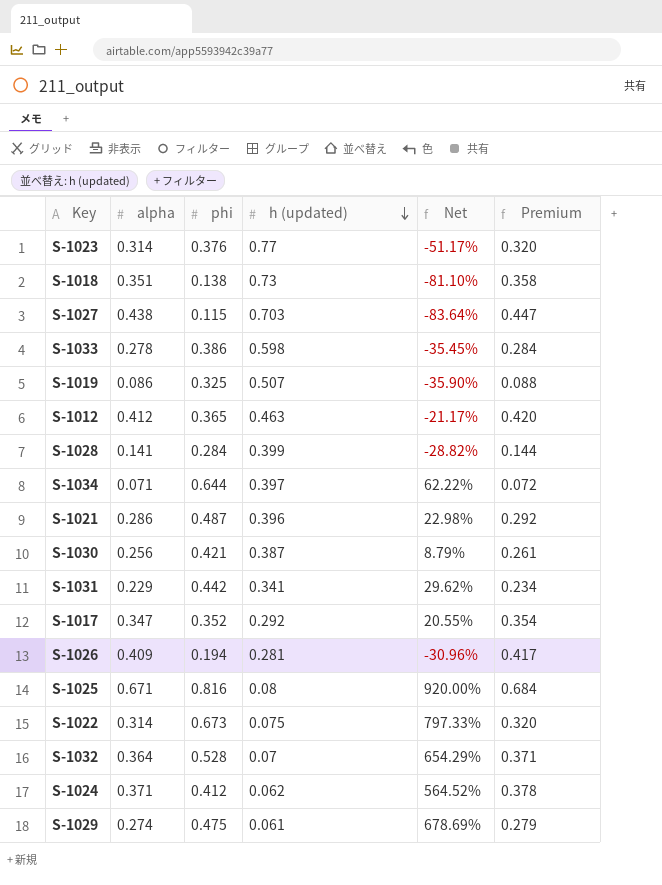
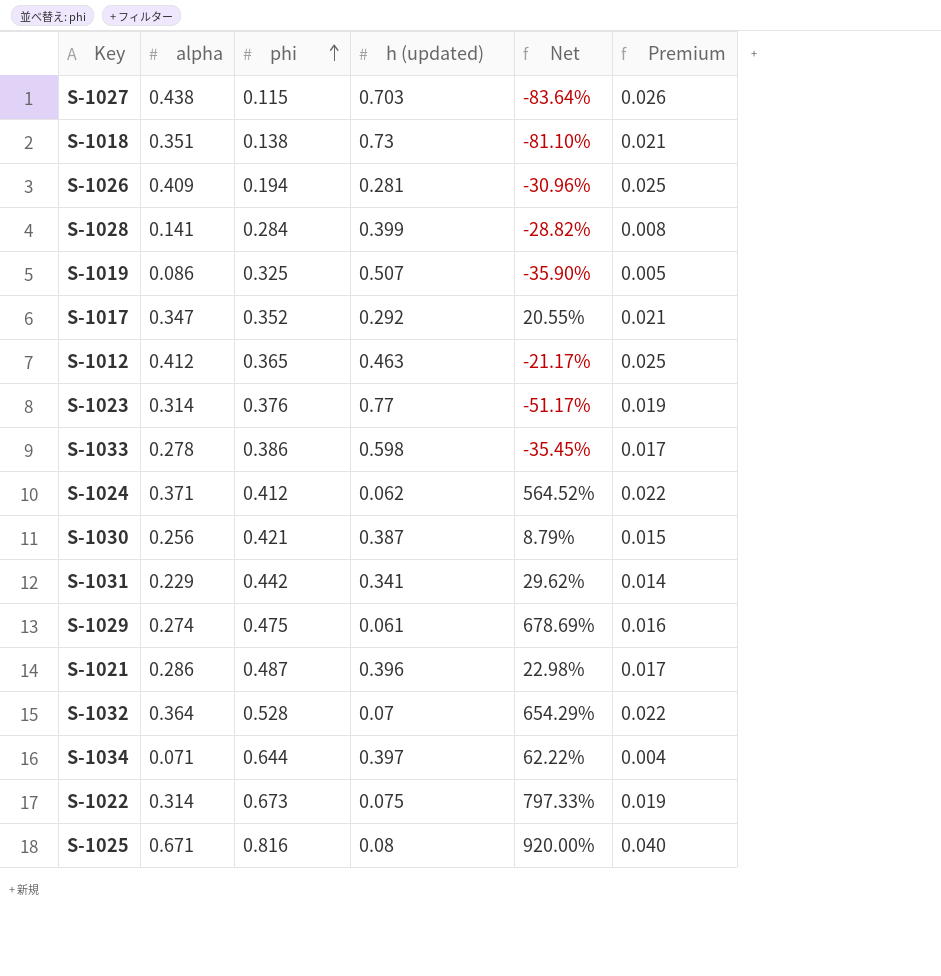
row order: h (updated) descending -> phi ascending
column Premium | formula: [alpha] * 1.02 -> [alpha] * 0.06

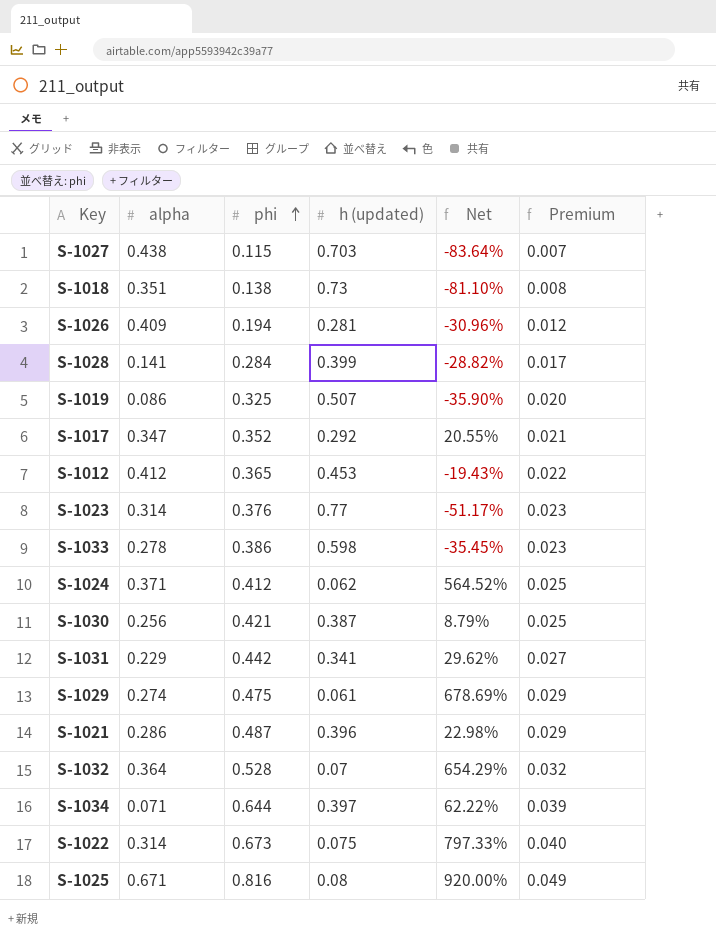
column Premium | formula: [alpha] * 0.06 -> [phi] * 0.06
S-1012 | h (updated): 0.463 -> 0.453
S-1012 | Net: -21.17% -> -19.43%

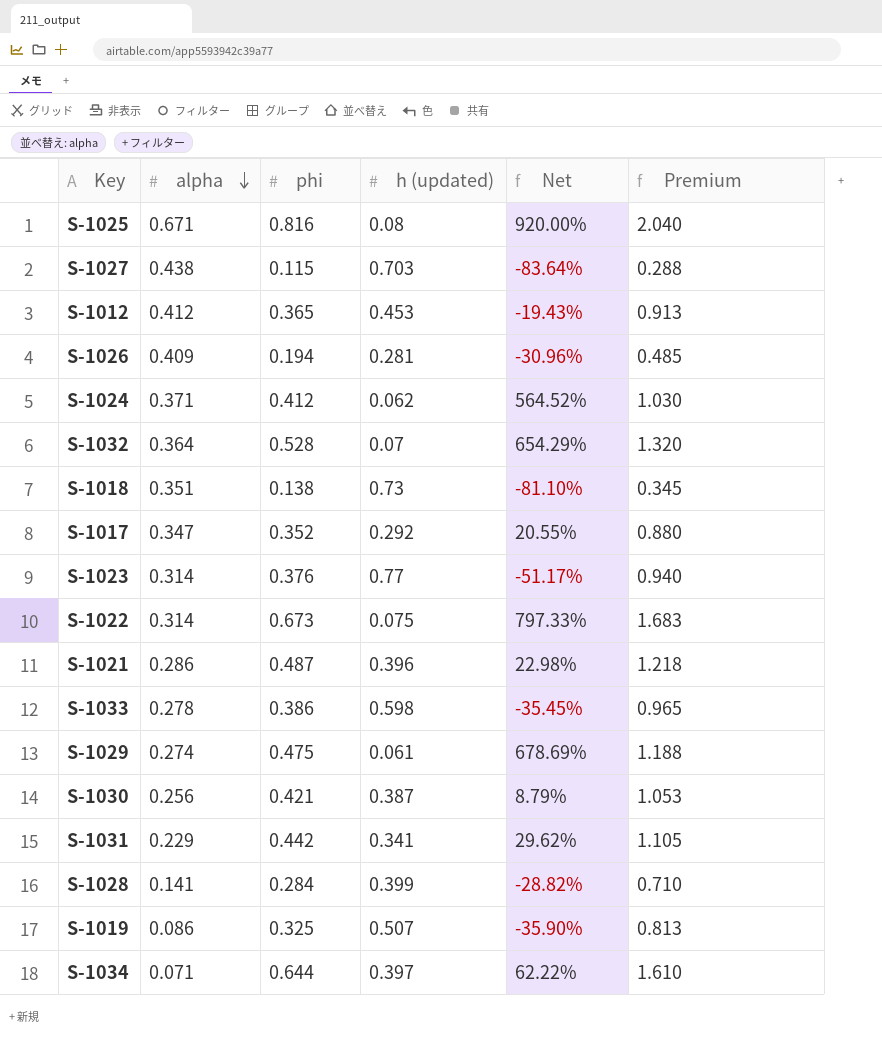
row order: phi ascending -> alpha descending
column Premium | formula: [phi] * 0.06 -> [phi] * 2.5

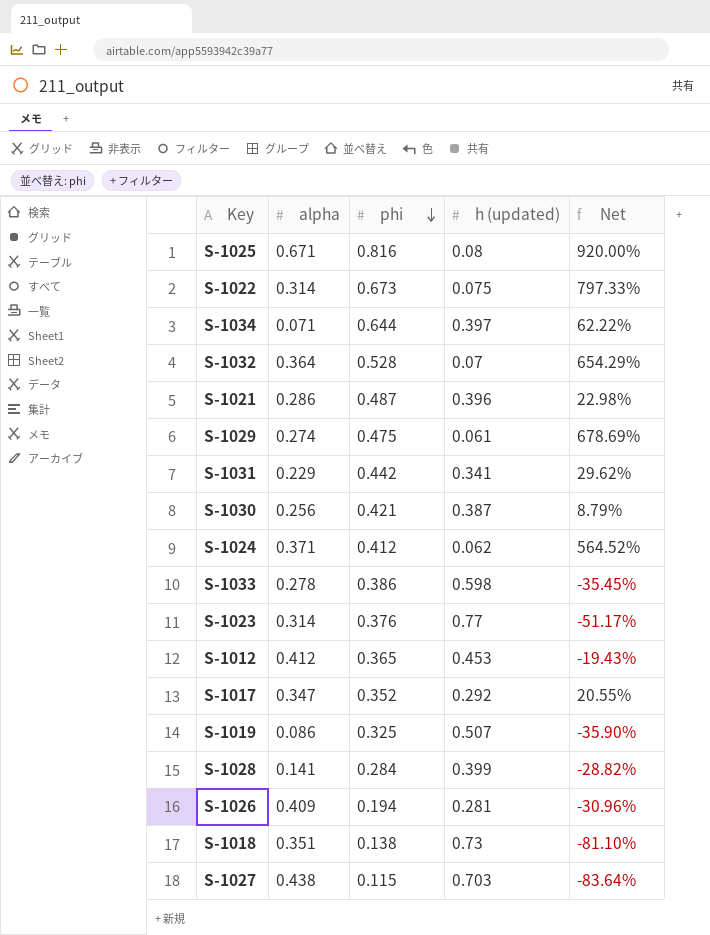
row order: alpha descending -> phi descending
column Premium | formula: [phi] * 2.5 -> none

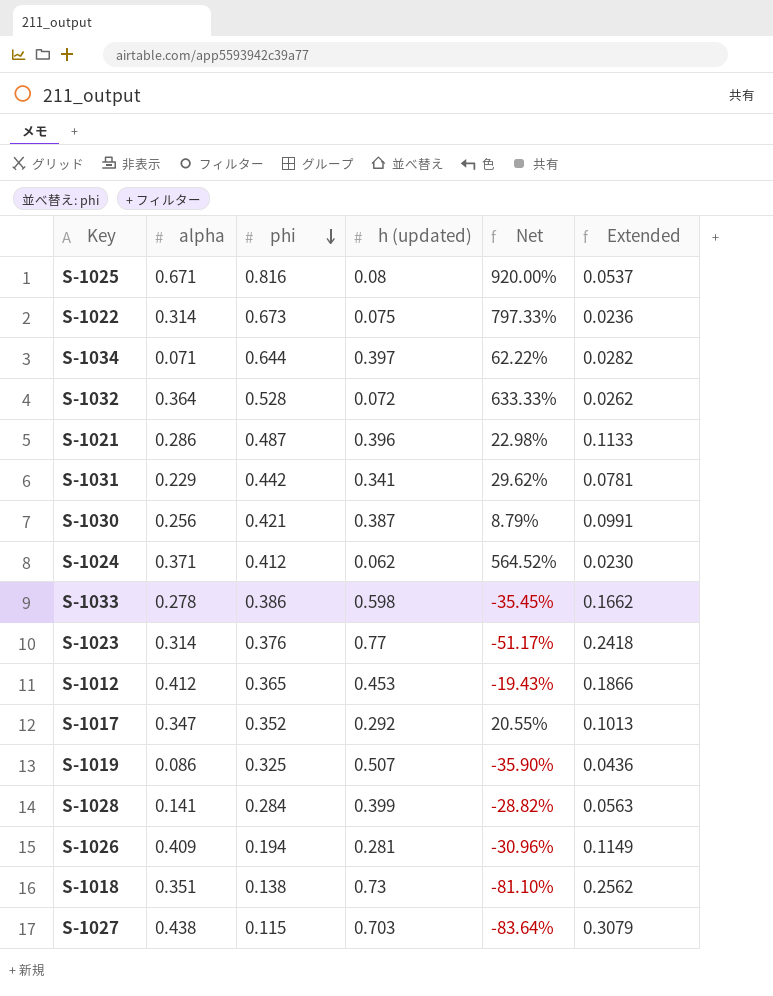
column Extended | formula: none -> [alpha] * [h (updated)]
row S-1029: 0.274 | 0.475 | 0.061 | 678.69% -> none
S-1032 | h (updated): 0.07 -> 0.072
S-1032 | Net: 654.29% -> 633.33%

